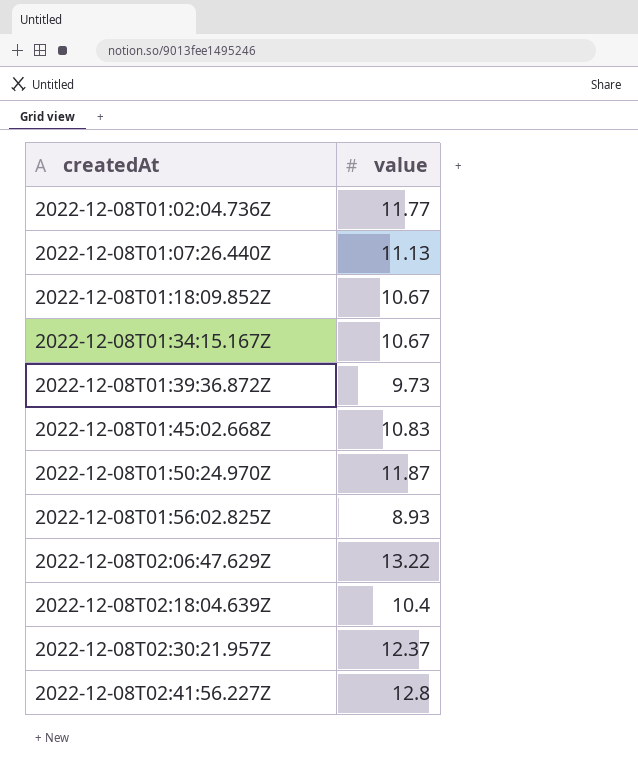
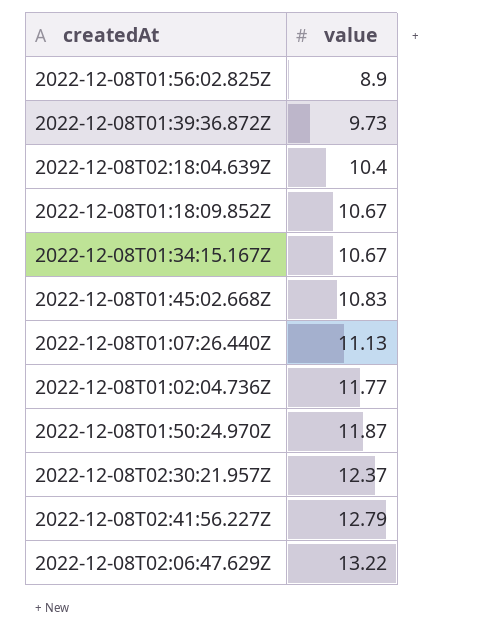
row order: createdAt ascending -> value ascending
2022-12-08T01:56:02.825Z | value: 8.93 -> 8.9
2022-12-08T02:41:56.227Z | value: 12.8 -> 12.79

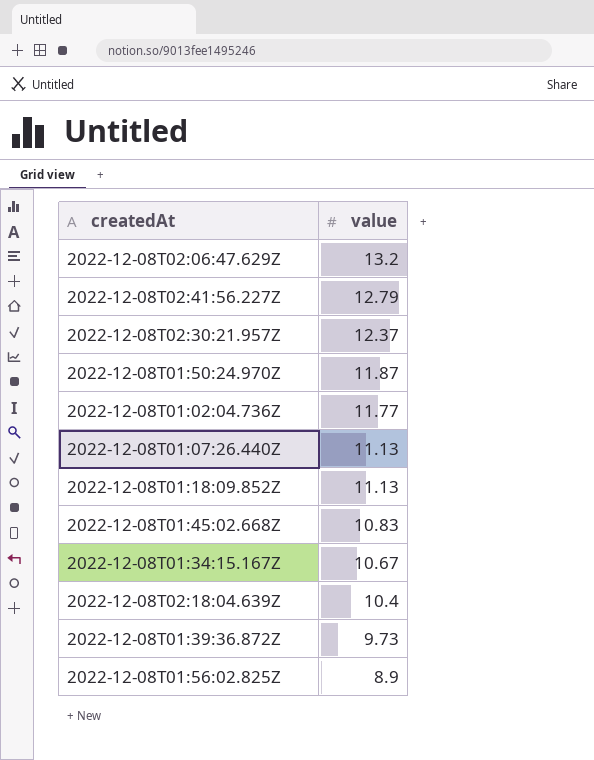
row order: value ascending -> value descending
2022-12-08T02:06:47.629Z | value: 13.22 -> 13.2
2022-12-08T01:18:09.852Z | value: 10.67 -> 11.13

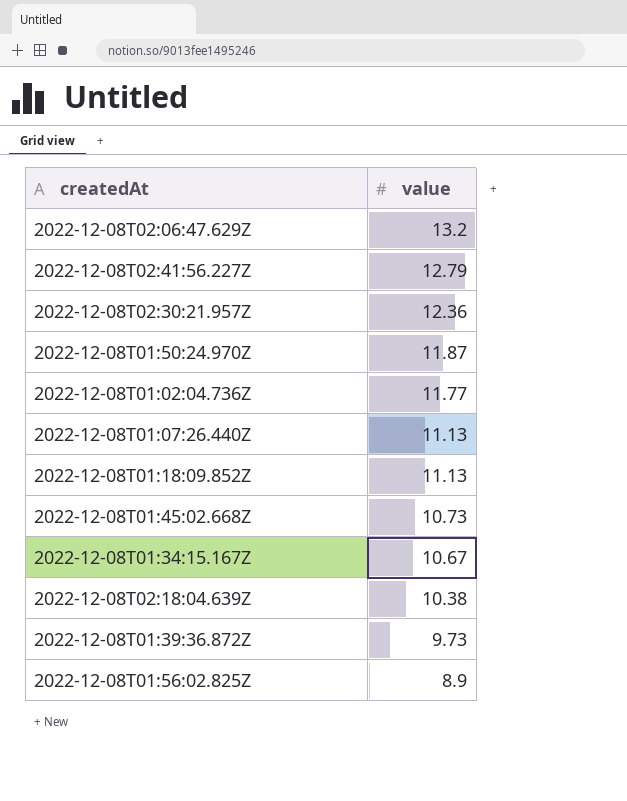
2022-12-08T02:30:21.957Z | value: 12.37 -> 12.36
2022-12-08T01:45:02.668Z | value: 10.83 -> 10.73
2022-12-08T02:18:04.639Z | value: 10.4 -> 10.38

